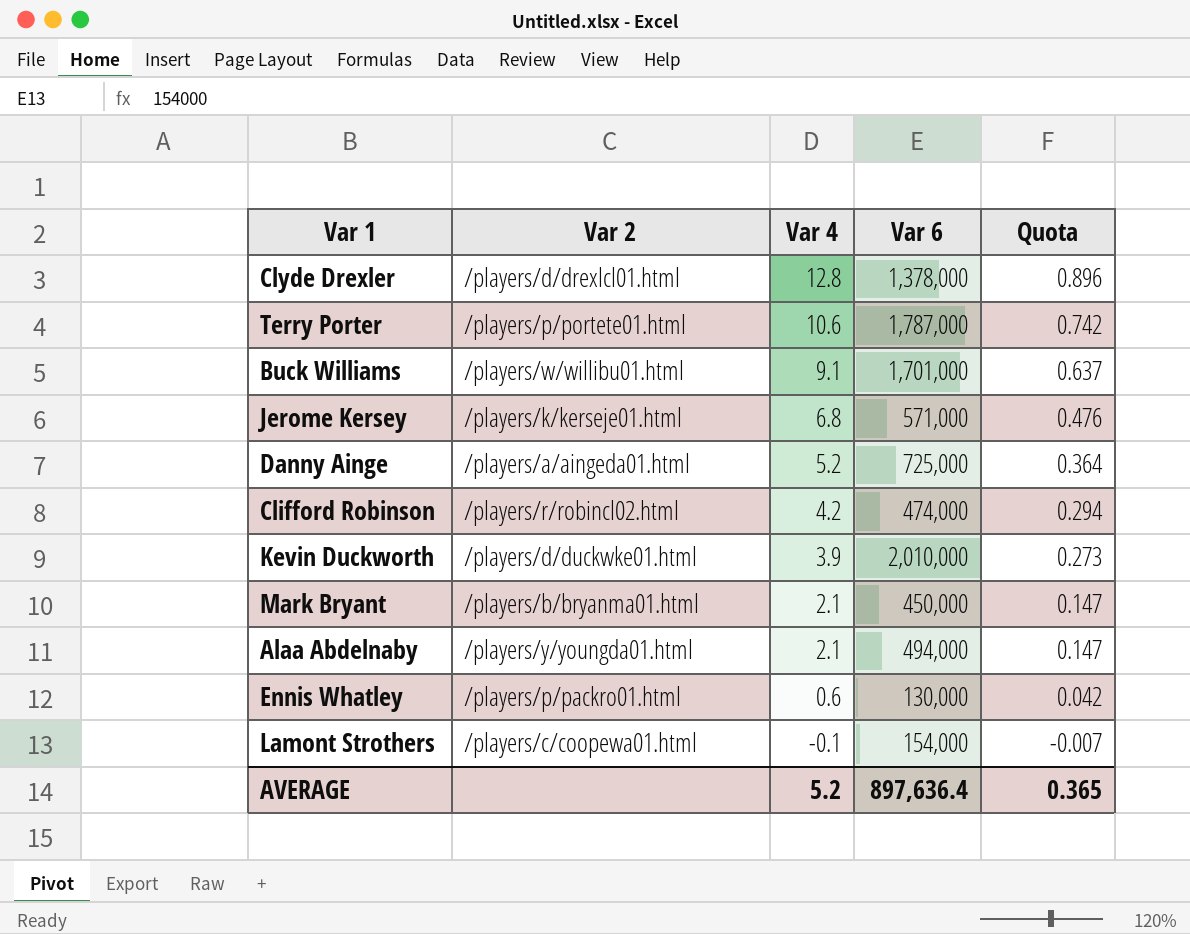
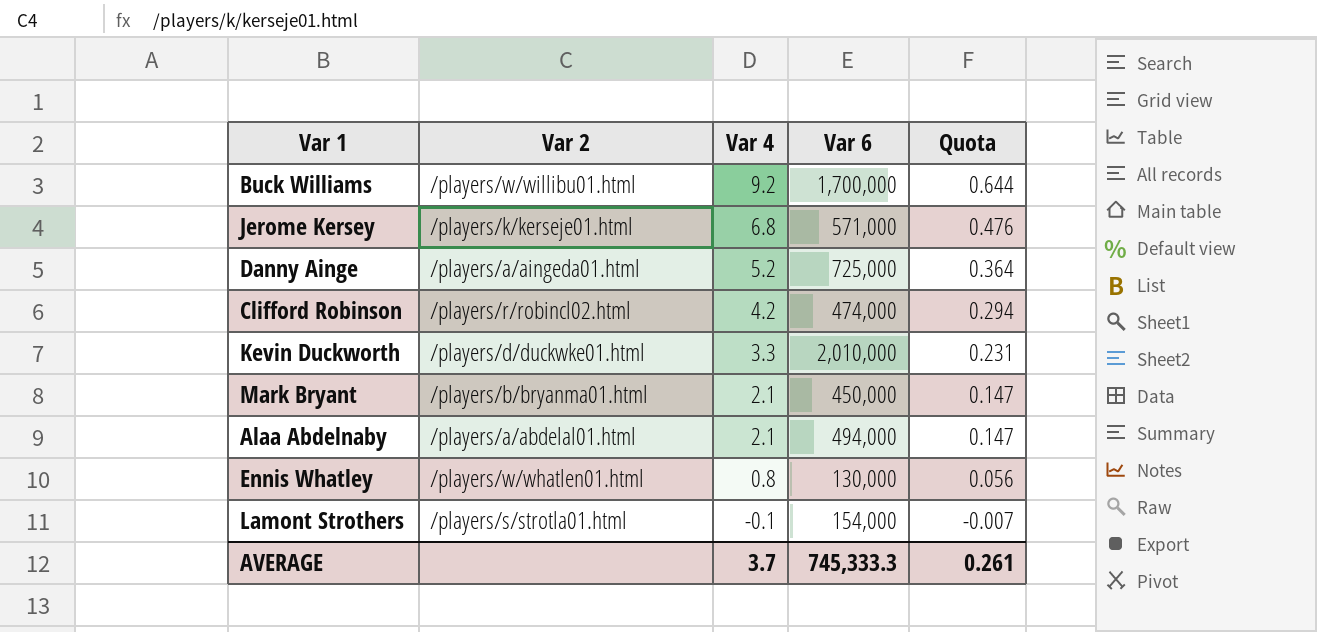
row Clyde Drexler: /players/d/drexlcl01.html | 12.8 | 1,378,000 | 0.896 -> none
row Terry Porter: /players/p/portete01.html | 10.6 | 1,787,000 | 0.742 -> none
Buck Williams | Var 4: 9.1 -> 9.2
Buck Williams | Var 6: 1,701,000 -> 1,700,000
Buck Williams | Quota: 0.637 -> 0.644
Kevin Duckworth | Var 4: 3.9 -> 3.3
Kevin Duckworth | Quota: 0.273 -> 0.231
Alaa Abdelnaby | Var 2: /players/y/youngda01.html -> /players/a/abdelal01.html
Ennis Whatley | Var 2: /players/p/packro01.html -> /players/w/whatlen01.html
Ennis Whatley | Var 4: 0.6 -> 0.8
Ennis Whatley | Quota: 0.042 -> 0.056
Lamont Strothers | Var 2: /players/c/coopewa01.html -> /players/s/strotla01.html
AVERAGE | Var 4: 5.2 -> 3.7
AVERAGE | Var 6: 897,636.4 -> 745,333.3
AVERAGE | Quota: 0.365 -> 0.261

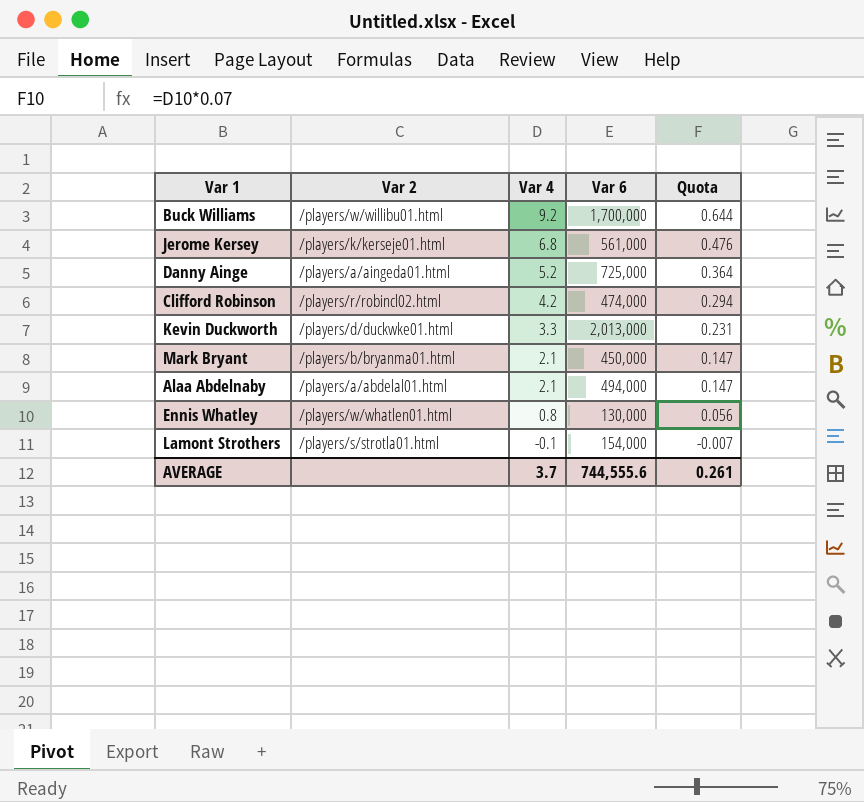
Jerome Kersey | Var 6: 571,000 -> 561,000
Kevin Duckworth | Var 6: 2,010,000 -> 2,013,000
AVERAGE | Var 6: 745,333.3 -> 744,555.6

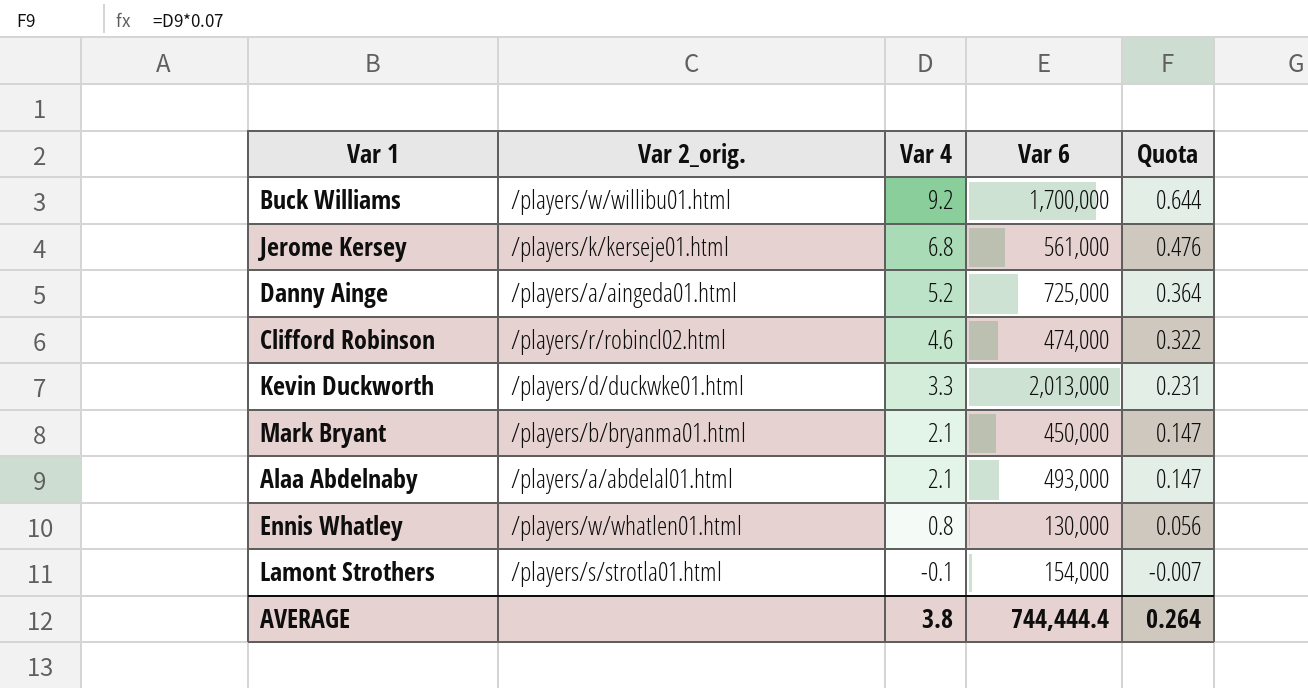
column name: Var 2 -> Var 2_orig.
Clifford Robinson | Var 4: 4.2 -> 4.6
Clifford Robinson | Quota: 0.294 -> 0.322
Alaa Abdelnaby | Var 6: 494,000 -> 493,000
AVERAGE | Var 4: 3.7 -> 3.8
AVERAGE | Var 6: 744,555.6 -> 744,444.4
AVERAGE | Quota: 0.261 -> 0.264

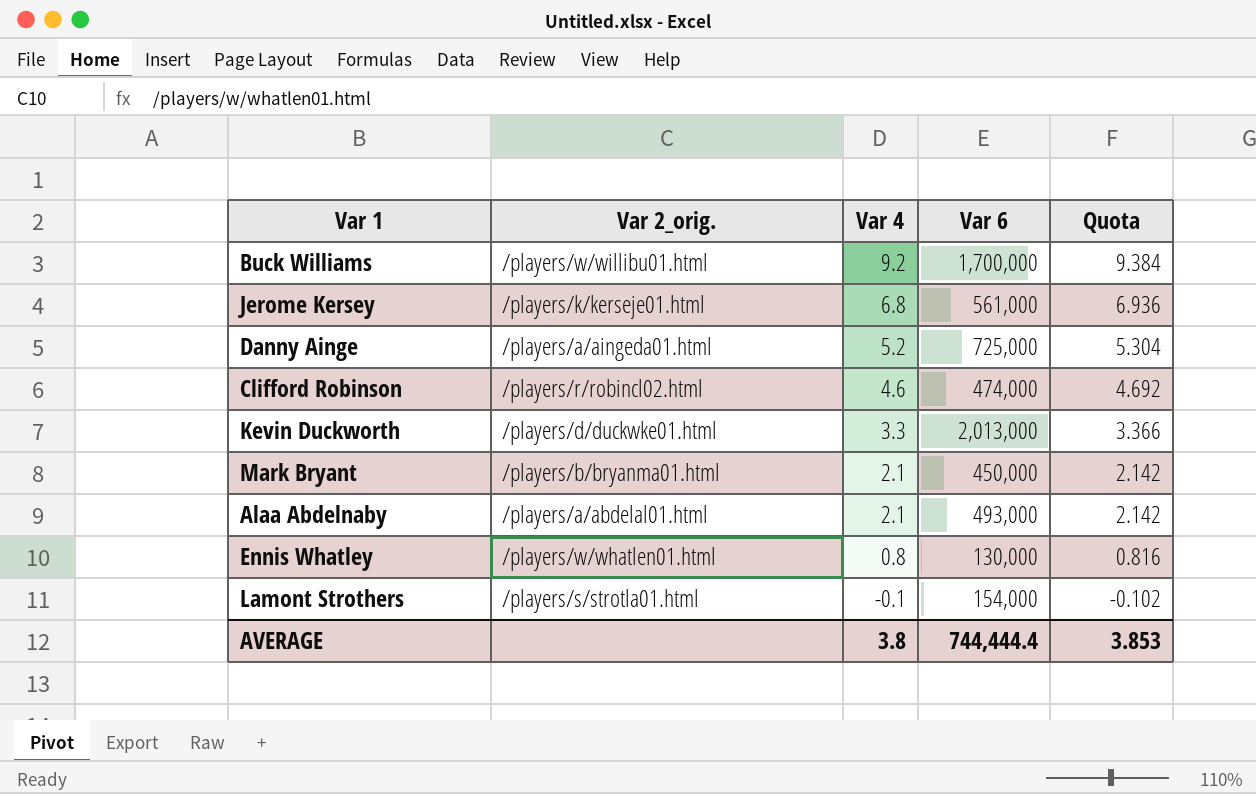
column Quota | formula: [Var 4] * 0.07 -> [Var 4] * 1.02
AVERAGE | Quota: 0.264 -> 3.853

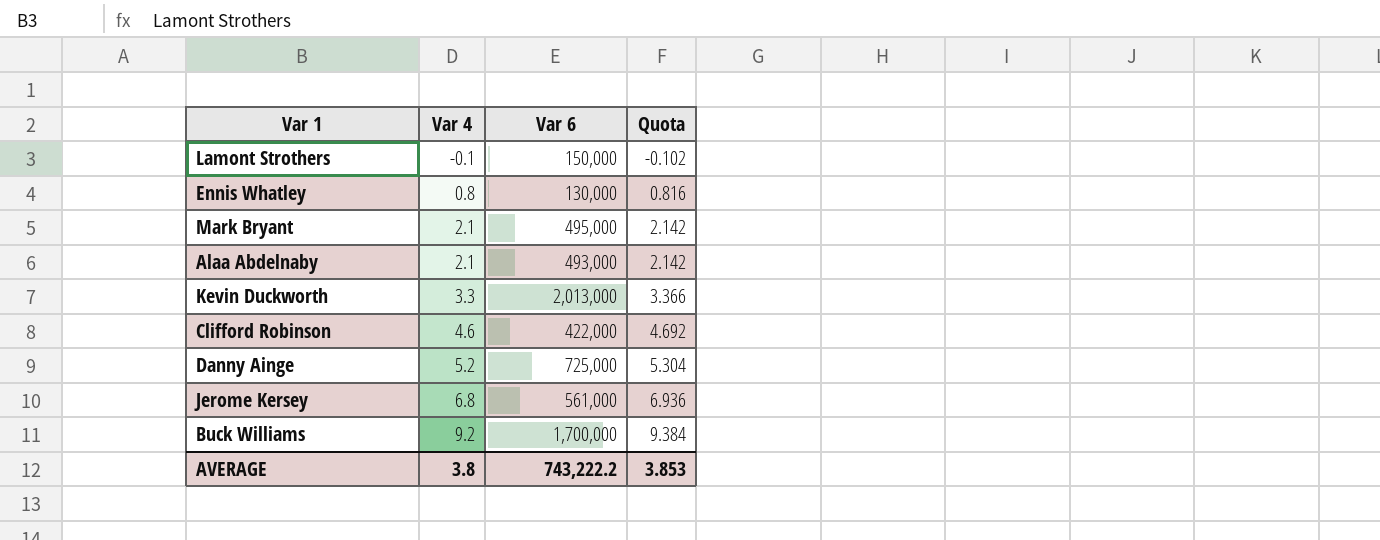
row order: Var 4 descending -> Var 4 ascending
column Var 2_orig. | position: 2 -> none
Lamont Strothers | Var 6: 154,000 -> 150,000
Mark Bryant | Var 6: 450,000 -> 495,000
Clifford Robinson | Var 6: 474,000 -> 422,000
AVERAGE | Var 6: 744,444.4 -> 743,222.2

